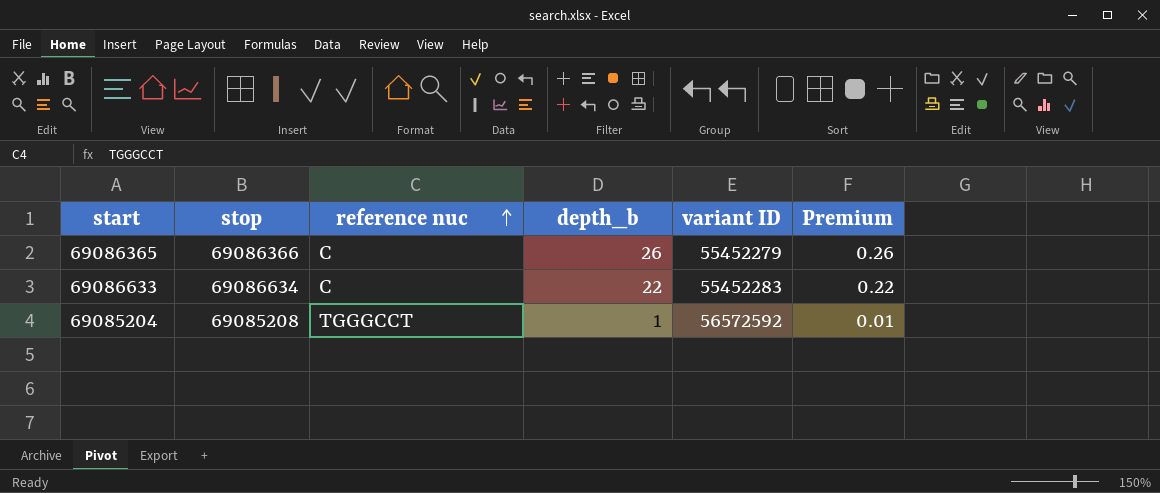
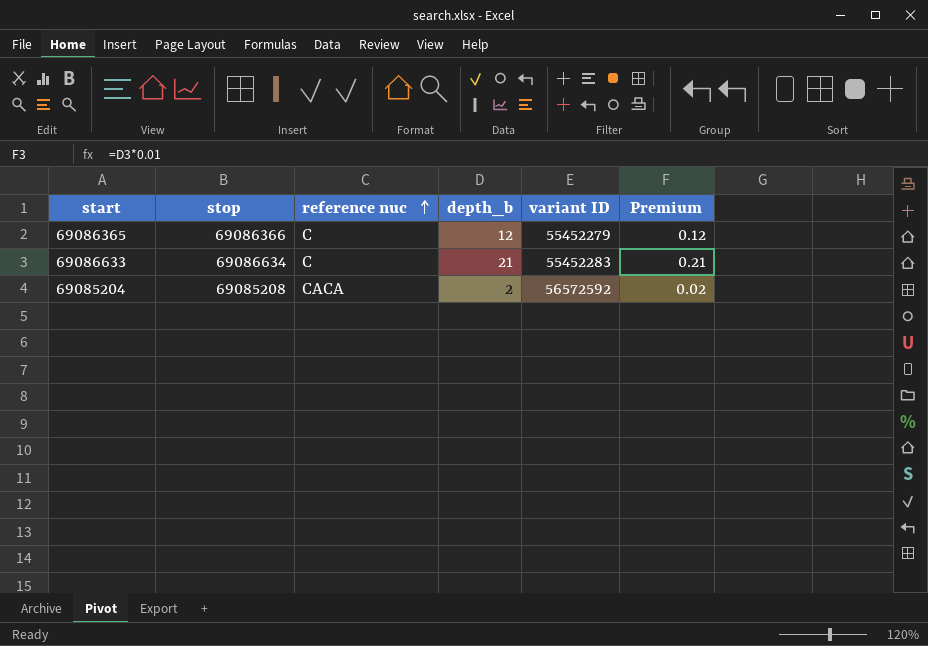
69086365 | depth_b: 26 -> 12
69086365 | Premium: 0.26 -> 0.12
69086633 | depth_b: 22 -> 21
69086633 | Premium: 0.22 -> 0.21
69085204 | reference nuc: TGGGCCT -> CACA
69085204 | depth_b: 1 -> 2
69085204 | Premium: 0.01 -> 0.02

